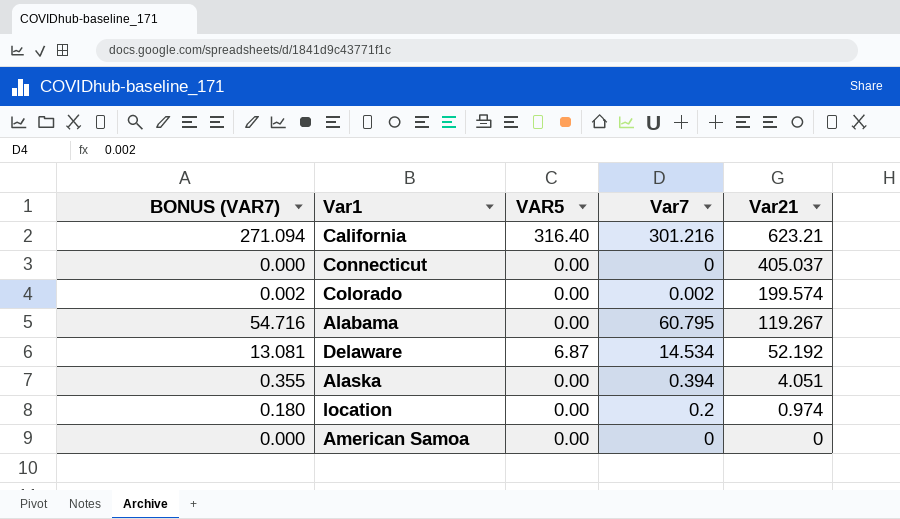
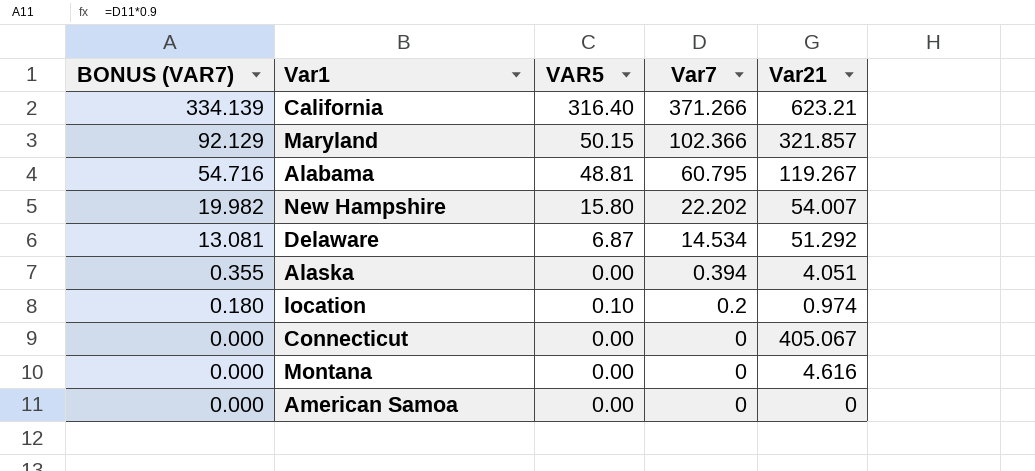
row order: Var21 descending -> BONUS (VAR7) descending
row Colorado: 0.002 | 0.00 | 0.002 | 199.574 -> none
California | BONUS (VAR7): 271.094 -> 334.139
California | Var7: 301.216 -> 371.266
row Maryland: none -> 92.129 | 50.15 | 102.366 | 321.857
Alabama | VAR5: 0.00 -> 48.81
row New Hampshire: none -> 19.982 | 15.80 | 22.202 | 54.007
Delaware | Var21: 52.192 -> 51.292
location | VAR5: 0.00 -> 0.10
Connecticut | Var21: 405.037 -> 405.067
row Montana: none -> 0.000 | 0.00 | 0 | 4.616

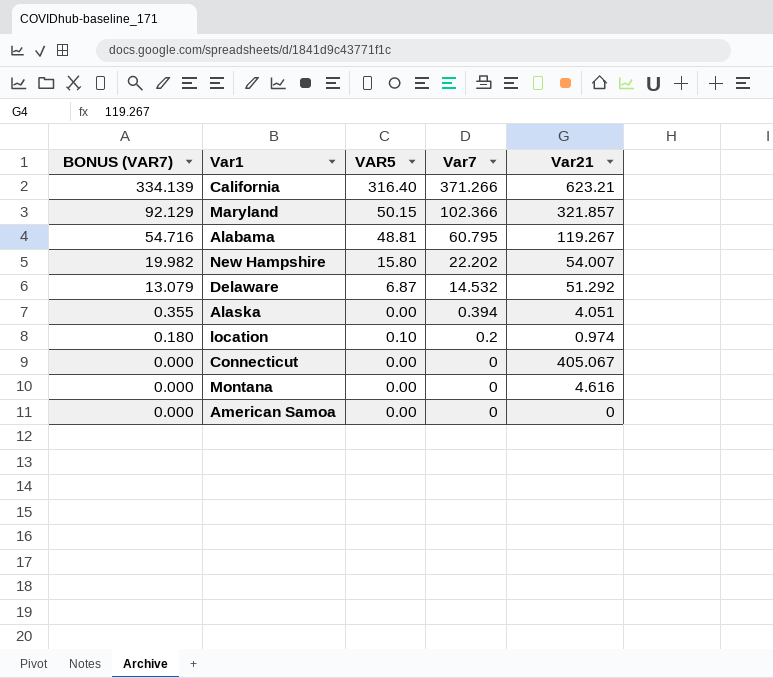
Delaware | BONUS (VAR7): 13.081 -> 13.079
Delaware | Var7: 14.534 -> 14.532

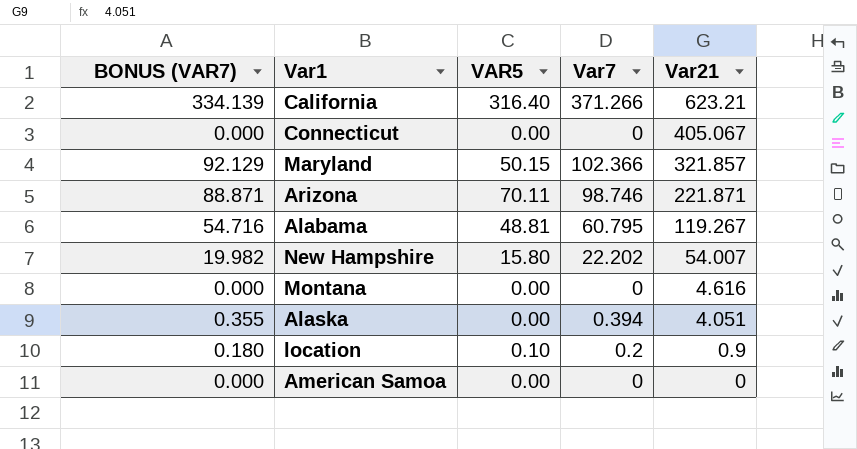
row order: BONUS (VAR7) descending -> Var21 descending
row Delaware: 13.079 | 6.87 | 14.532 | 51.292 -> none
row Arizona: none -> 88.871 | 70.11 | 98.746 | 221.871
location | Var21: 0.974 -> 0.9

